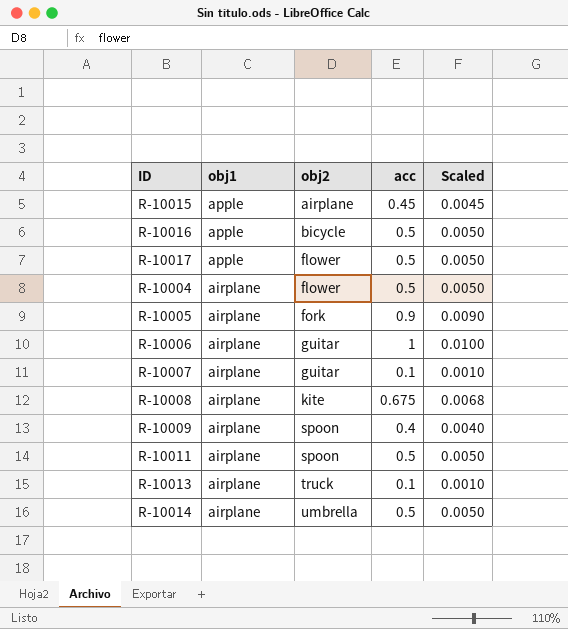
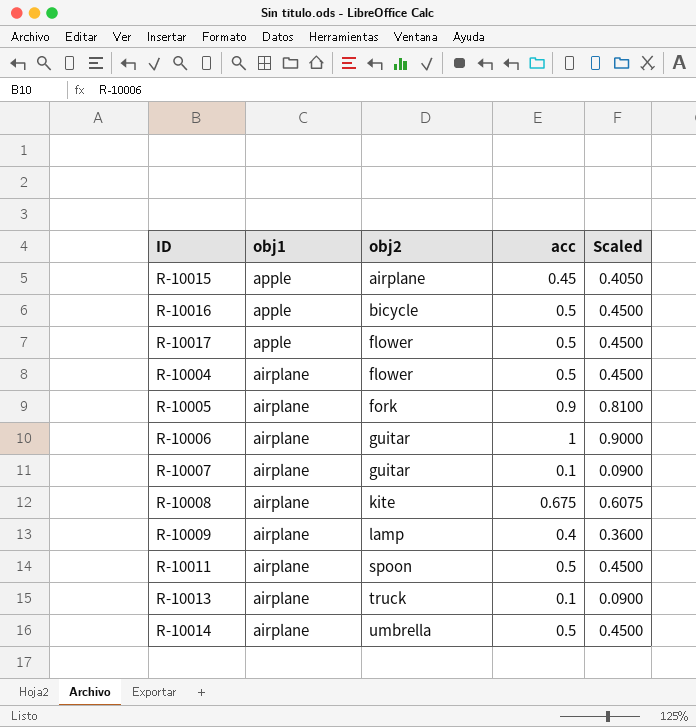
column Scaled | formula: [acc] * 0.01 -> [acc] * 0.9
R-10009 | obj2: spoon -> lamp

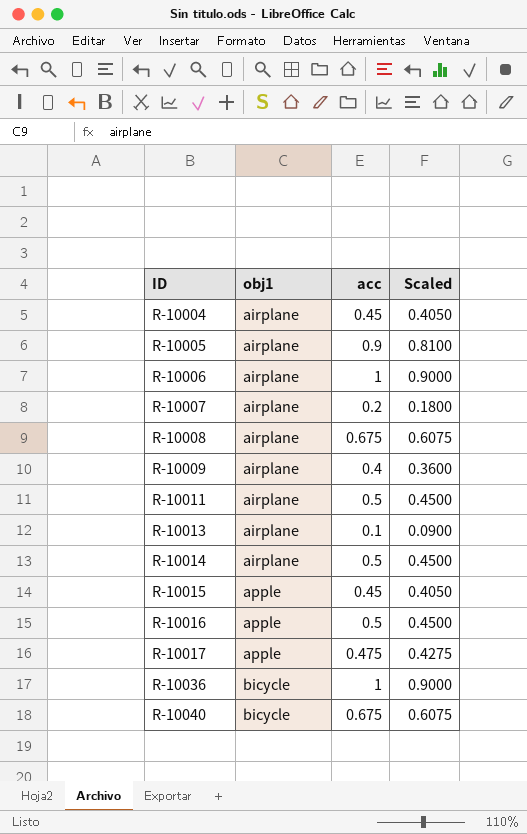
row order: obj1 descending -> ID ascending
column obj2 | position: 3 -> none
R-10004 | acc: 0.5 -> 0.45
R-10004 | Scaled: 0.4500 -> 0.4050
R-10007 | acc: 0.1 -> 0.2
R-10007 | Scaled: 0.0900 -> 0.1800
R-10017 | acc: 0.5 -> 0.475
R-10017 | Scaled: 0.4500 -> 0.4275
row R-10036: none -> bicycle | 1 | 0.9000
row R-10040: none -> bicycle | 0.675 | 0.6075

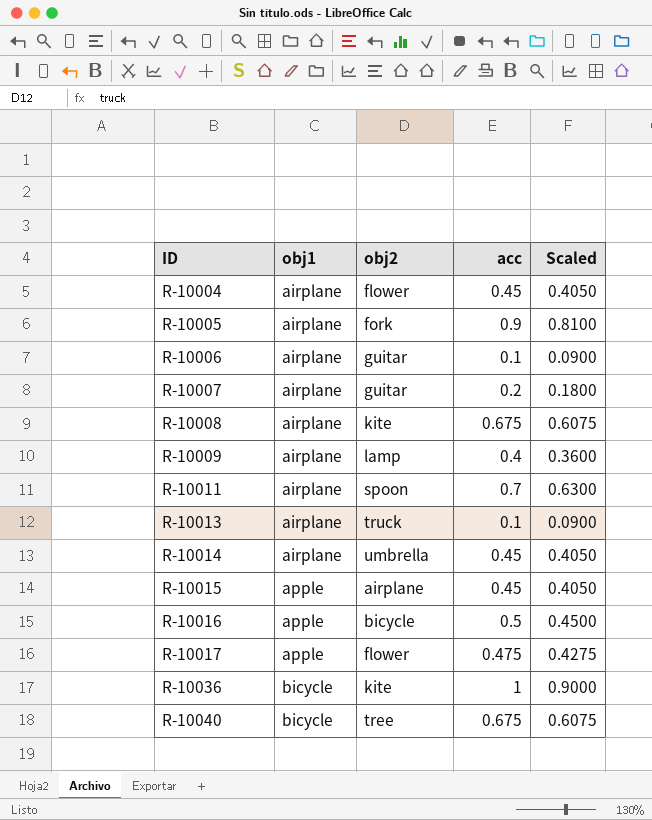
column obj2 | position: none -> 3
R-10006 | acc: 1 -> 0.1
R-10006 | Scaled: 0.9000 -> 0.0900
R-10011 | acc: 0.5 -> 0.7
R-10011 | Scaled: 0.4500 -> 0.6300
R-10014 | acc: 0.5 -> 0.45
R-10014 | Scaled: 0.4500 -> 0.4050

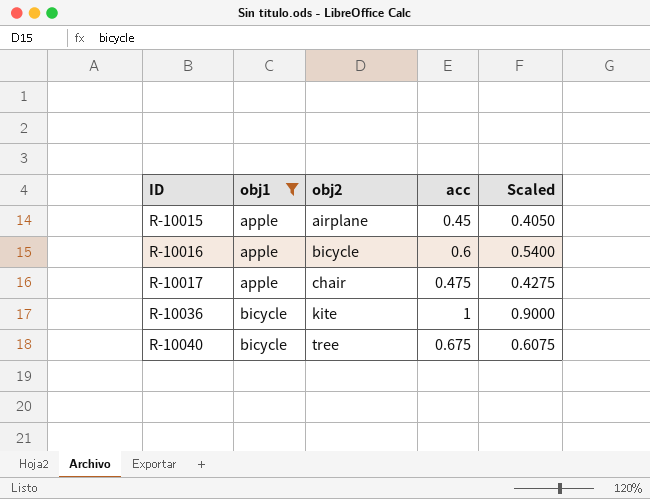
filter: none -> obj1 != airplane
R-10016 | acc: 0.5 -> 0.6
R-10016 | Scaled: 0.4500 -> 0.5400
R-10017 | obj2: flower -> chair

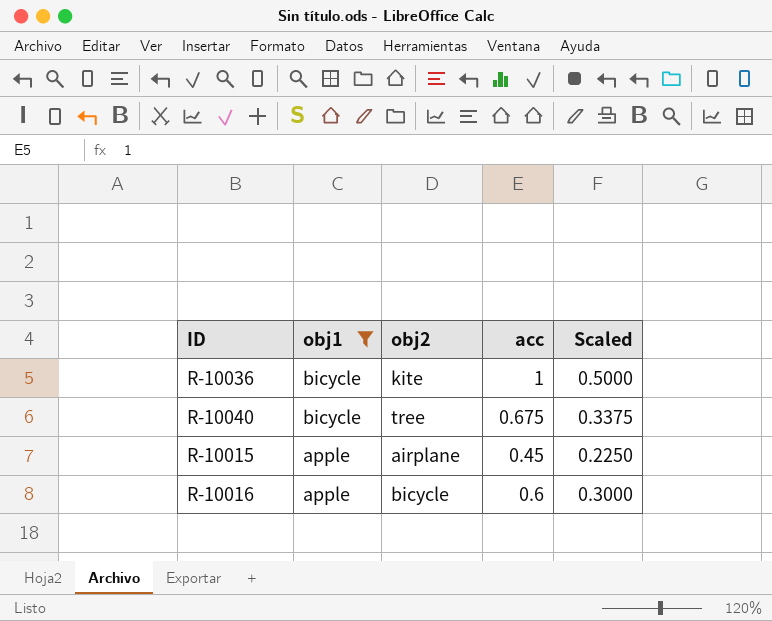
row order: ID ascending -> obj1 descending
column Scaled | formula: [acc] * 0.9 -> [acc] * 0.5
row R-10017: apple | chair | 0.475 | 0.4275 -> none

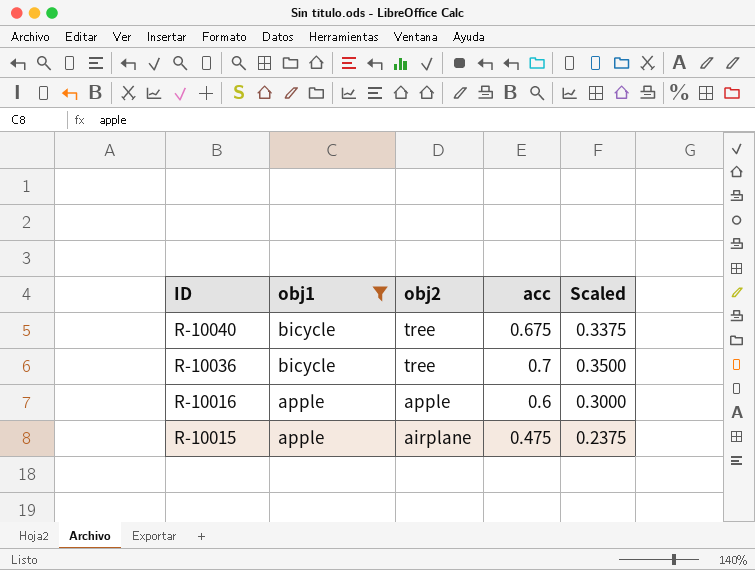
row order: obj1 descending -> ID descending
R-10036 | obj2: kite -> tree
R-10036 | acc: 1 -> 0.7
R-10036 | Scaled: 0.5000 -> 0.3500
R-10016 | obj2: bicycle -> apple
R-10015 | acc: 0.45 -> 0.475
R-10015 | Scaled: 0.2250 -> 0.2375

